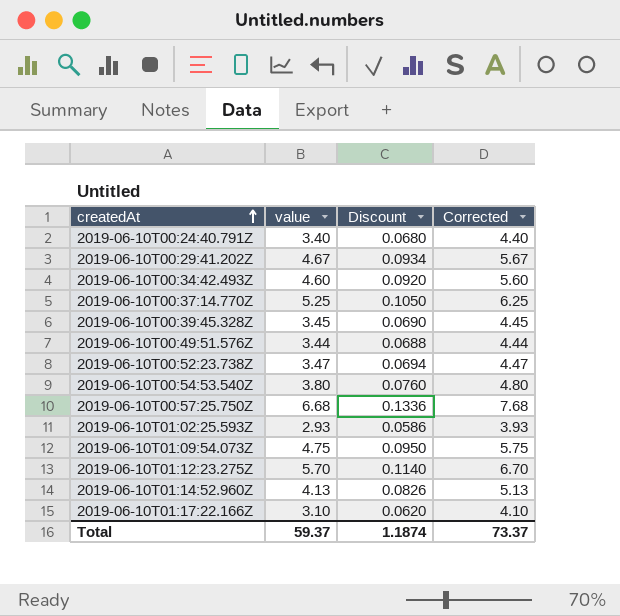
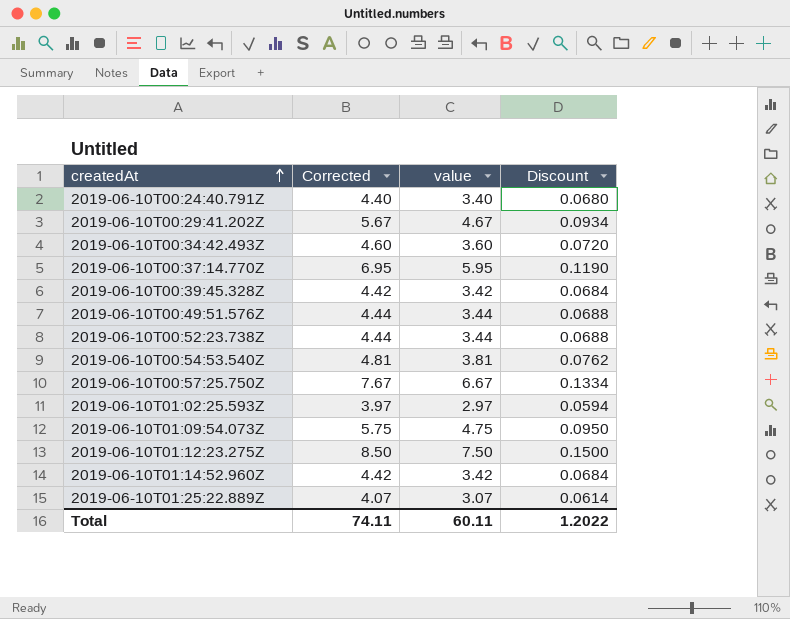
column Corrected | position: 4 -> 2
row 2019-06-10T01:17:22.166Z: 3.10 | 0.0620 | 4.10 -> none
2019-06-10T00:34:42.493Z | Corrected: 5.60 -> 4.60
2019-06-10T00:34:42.493Z | value: 4.60 -> 3.60
2019-06-10T00:34:42.493Z | Discount: 0.0920 -> 0.0720
2019-06-10T00:37:14.770Z | Corrected: 6.25 -> 6.95
2019-06-10T00:37:14.770Z | value: 5.25 -> 5.95
2019-06-10T00:37:14.770Z | Discount: 0.1050 -> 0.1190
2019-06-10T00:39:45.328Z | Corrected: 4.45 -> 4.42
2019-06-10T00:39:45.328Z | value: 3.45 -> 3.42
2019-06-10T00:39:45.328Z | Discount: 0.0690 -> 0.0684
2019-06-10T00:52:23.738Z | Corrected: 4.47 -> 4.44
2019-06-10T00:52:23.738Z | value: 3.47 -> 3.44
2019-06-10T00:52:23.738Z | Discount: 0.0694 -> 0.0688
2019-06-10T00:54:53.540Z | Corrected: 4.80 -> 4.81
2019-06-10T00:54:53.540Z | value: 3.80 -> 3.81
2019-06-10T00:54:53.540Z | Discount: 0.0760 -> 0.0762
2019-06-10T00:57:25.750Z | Corrected: 7.68 -> 7.67
2019-06-10T00:57:25.750Z | value: 6.68 -> 6.67
2019-06-10T00:57:25.750Z | Discount: 0.1336 -> 0.1334
2019-06-10T01:02:25.593Z | Corrected: 3.93 -> 3.97
2019-06-10T01:02:25.593Z | value: 2.93 -> 2.97
2019-06-10T01:02:25.593Z | Discount: 0.0586 -> 0.0594
2019-06-10T01:12:23.275Z | Corrected: 6.70 -> 8.50
2019-06-10T01:12:23.275Z | value: 5.70 -> 7.50
2019-06-10T01:12:23.275Z | Discount: 0.1140 -> 0.1500
2019-06-10T01:14:52.960Z | Corrected: 5.13 -> 4.42
2019-06-10T01:14:52.960Z | value: 4.13 -> 3.42
2019-06-10T01:14:52.960Z | Discount: 0.0826 -> 0.0684
row 2019-06-10T01:25:22.889Z: none -> 4.07 | 3.07 | 0.0614
Total | Corrected: 73.37 -> 74.11
Total | value: 59.37 -> 60.11
Total | Discount: 1.1874 -> 1.2022

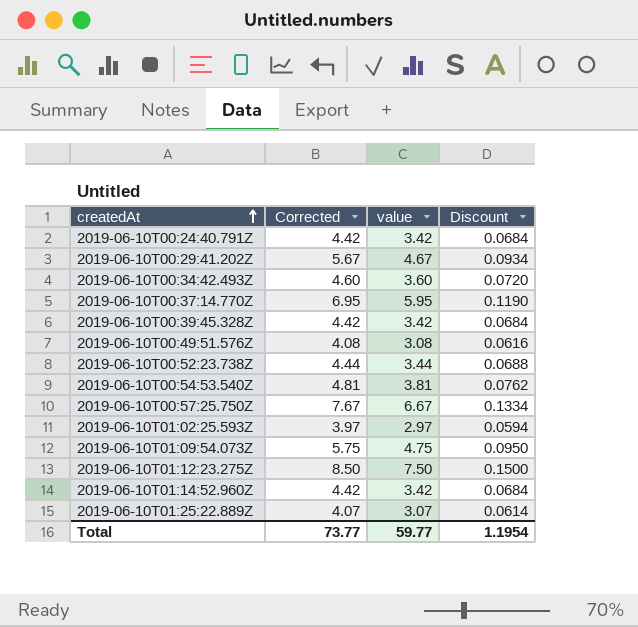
2019-06-10T00:24:40.791Z | Corrected: 4.40 -> 4.42
2019-06-10T00:24:40.791Z | value: 3.40 -> 3.42
2019-06-10T00:24:40.791Z | Discount: 0.0680 -> 0.0684
2019-06-10T00:49:51.576Z | Corrected: 4.44 -> 4.08
2019-06-10T00:49:51.576Z | value: 3.44 -> 3.08
2019-06-10T00:49:51.576Z | Discount: 0.0688 -> 0.0616
Total | Corrected: 74.11 -> 73.77
Total | value: 60.11 -> 59.77
Total | Discount: 1.2022 -> 1.1954

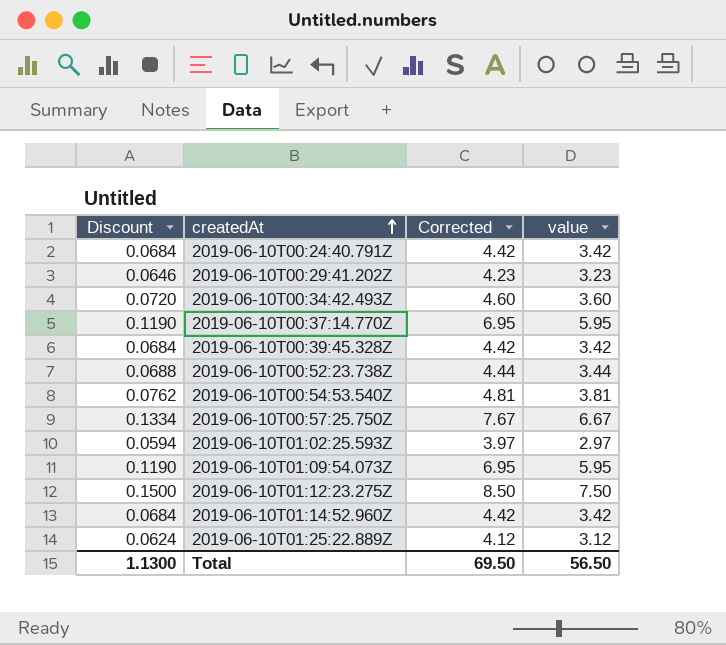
column Discount | position: 4 -> 1
row 2019-06-10T00:49:51.576Z: 4.08 | 3.08 | 0.0616 -> none
2019-06-10T00:29:41.202Z | Discount: 0.0934 -> 0.0646
2019-06-10T00:29:41.202Z | Corrected: 5.67 -> 4.23
2019-06-10T00:29:41.202Z | value: 4.67 -> 3.23
2019-06-10T01:09:54.073Z | Discount: 0.0950 -> 0.1190
2019-06-10T01:09:54.073Z | Corrected: 5.75 -> 6.95
2019-06-10T01:09:54.073Z | value: 4.75 -> 5.95
2019-06-10T01:25:22.889Z | Discount: 0.0614 -> 0.0624
2019-06-10T01:25:22.889Z | Corrected: 4.07 -> 4.12
2019-06-10T01:25:22.889Z | value: 3.07 -> 3.12
Total | Discount: 1.1954 -> 1.1300
Total | Corrected: 73.77 -> 69.50
Total | value: 59.77 -> 56.50

